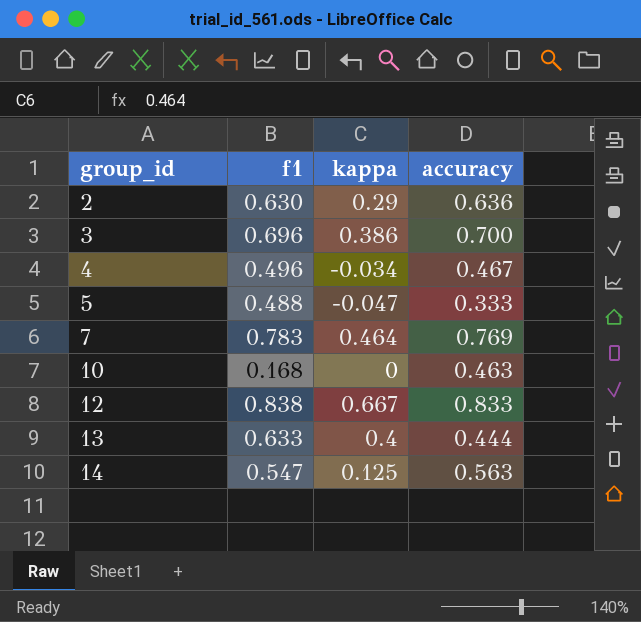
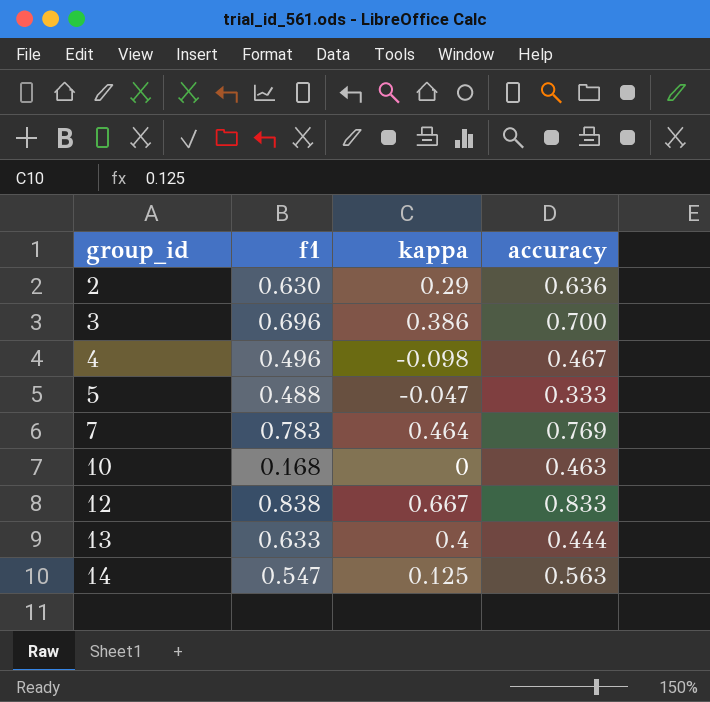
4 | kappa: -0.034 -> -0.098

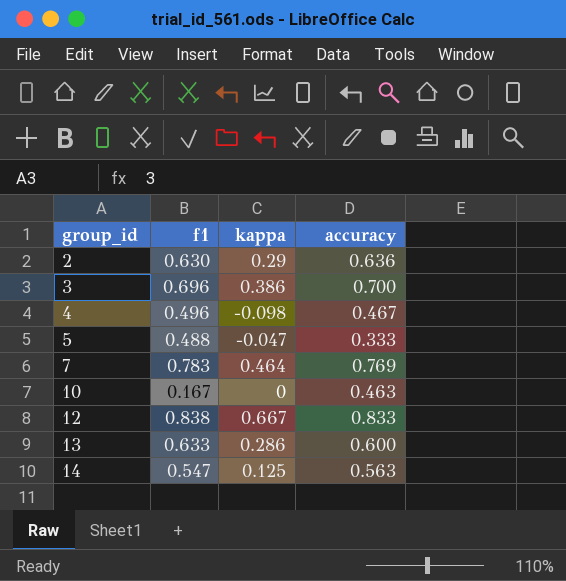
10 | f1: 0.168 -> 0.167
13 | kappa: 0.4 -> 0.286
13 | accuracy: 0.444 -> 0.600

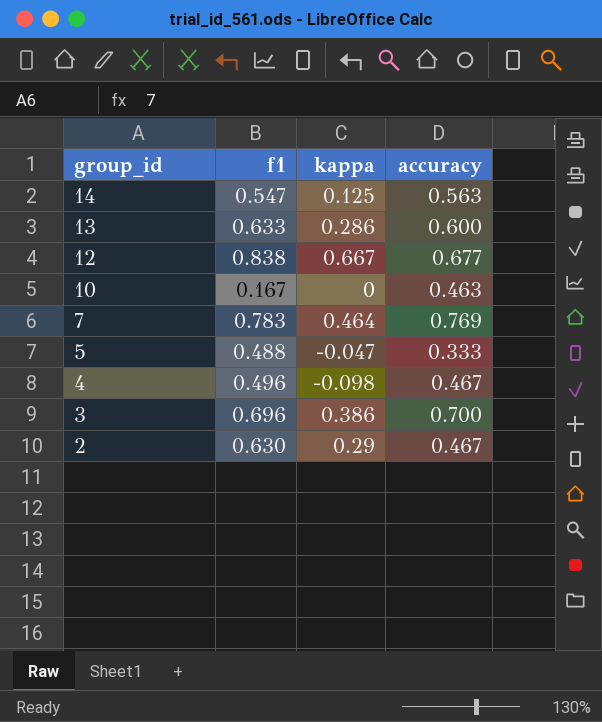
row order: group_id ascending -> group_id descending
12 | accuracy: 0.833 -> 0.677
2 | accuracy: 0.636 -> 0.467

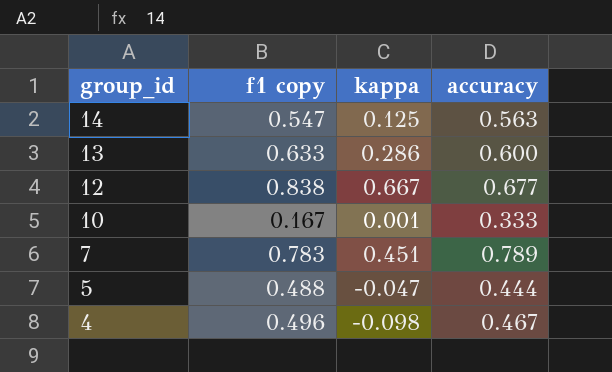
column name: f1 -> f1 copy
row 3: 0.696 | 0.386 | 0.700 -> none
row 2: 0.630 | 0.29 | 0.467 -> none
10 | kappa: 0 -> 0.001
10 | accuracy: 0.463 -> 0.333
7 | kappa: 0.464 -> 0.451
7 | accuracy: 0.769 -> 0.789
5 | accuracy: 0.333 -> 0.444

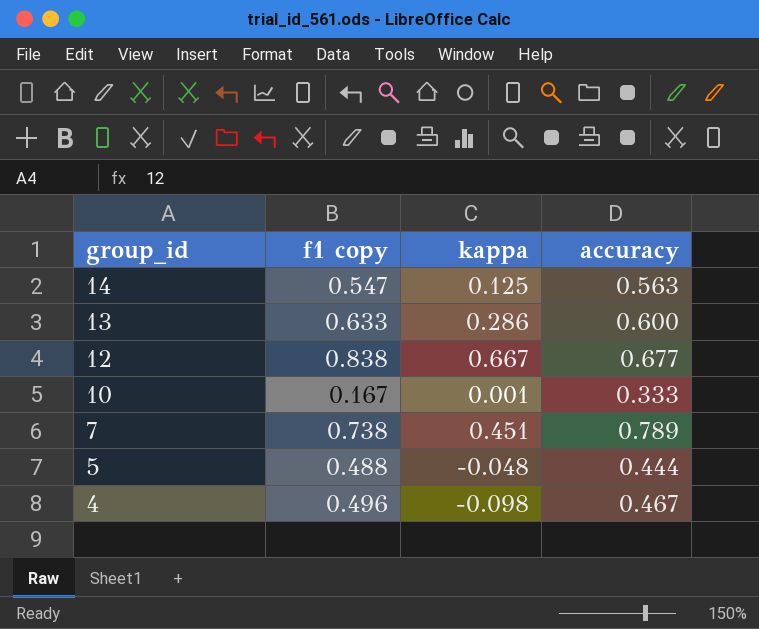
7 | f1 copy: 0.783 -> 0.738
5 | kappa: -0.047 -> -0.048

